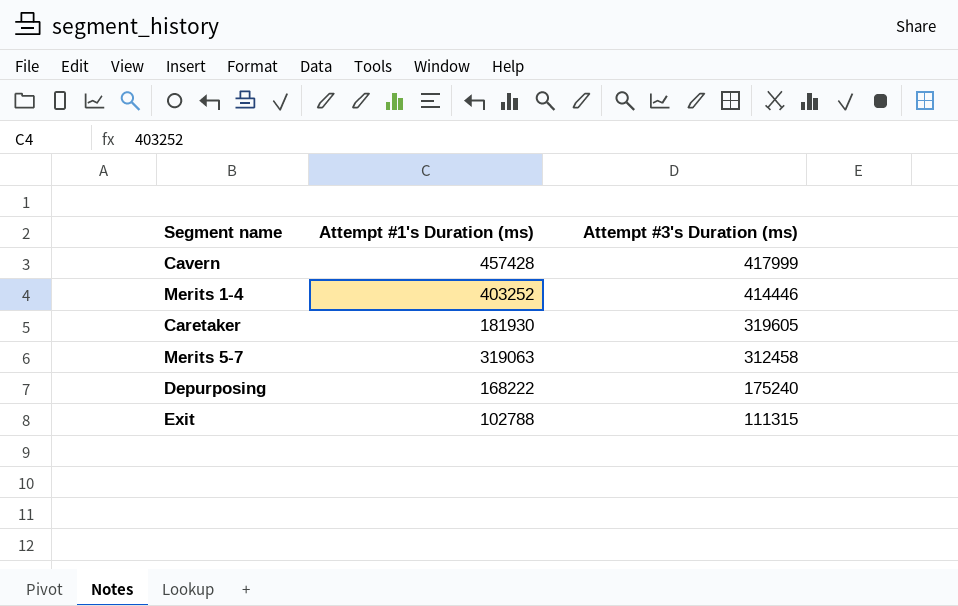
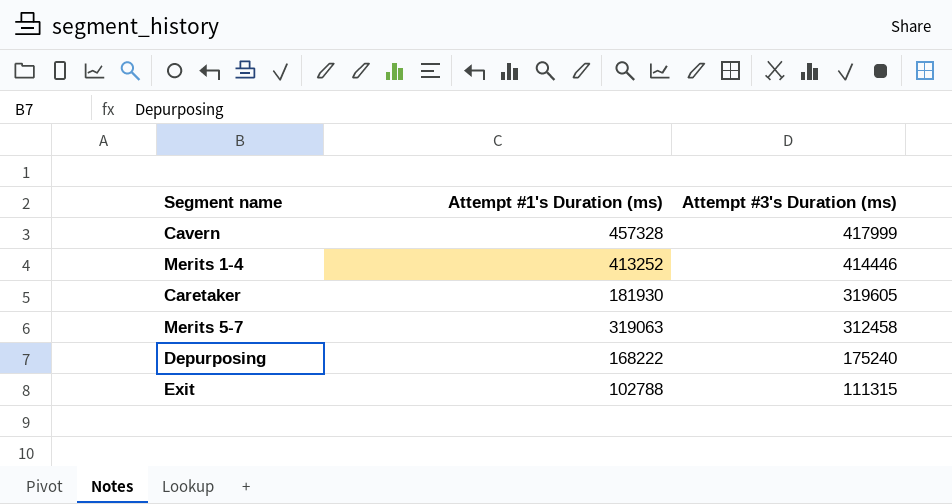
Cavern | Attempt #1's Duration (ms): 457428 -> 457328
Merits 1-4 | Attempt #1's Duration (ms): 403252 -> 413252

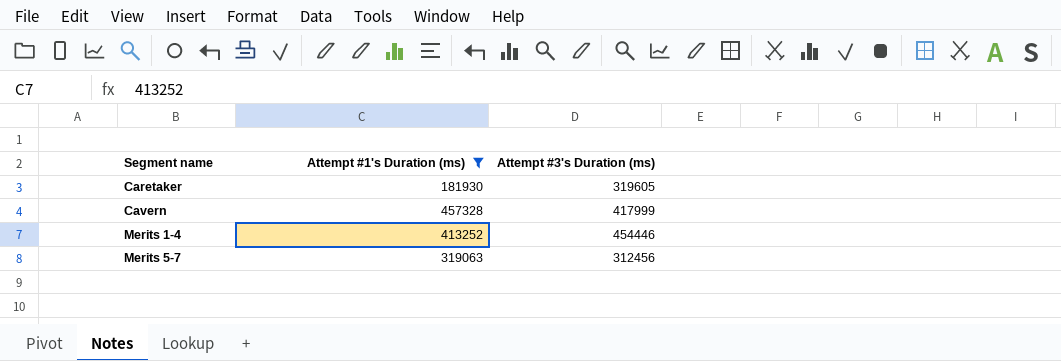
filter: none -> Attempt #1's Duration (ms) >= 181930
row order: Attempt #3's Duration (ms) descending -> Segment name ascending
Merits 1-4 | Attempt #3's Duration (ms): 414446 -> 454446
Merits 5-7 | Attempt #3's Duration (ms): 312458 -> 312456

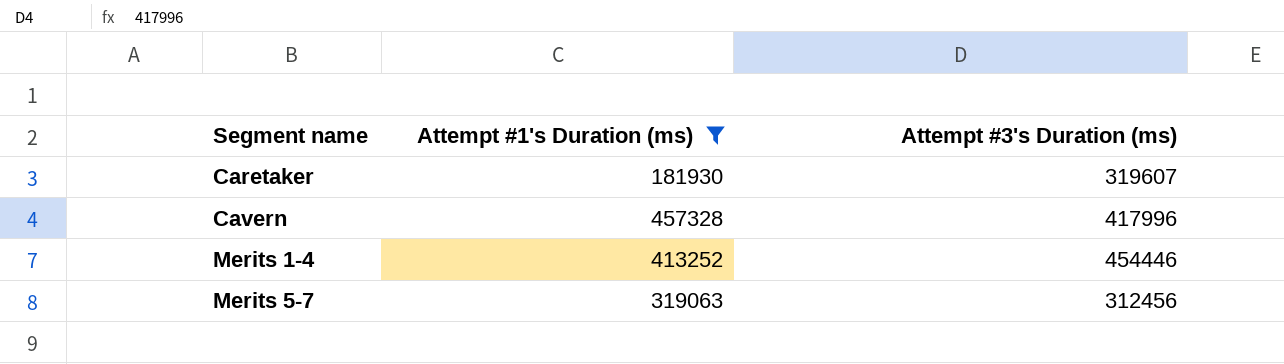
Caretaker | Attempt #3's Duration (ms): 319605 -> 319607
Cavern | Attempt #3's Duration (ms): 417999 -> 417996

